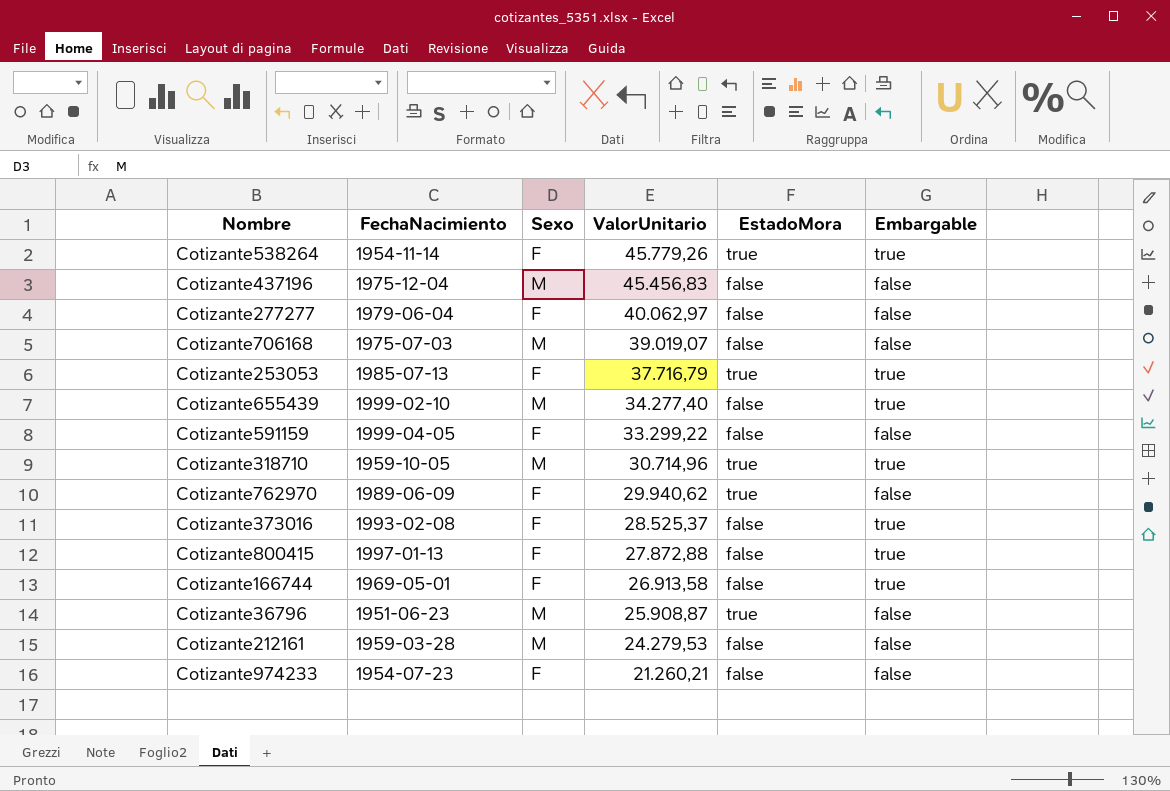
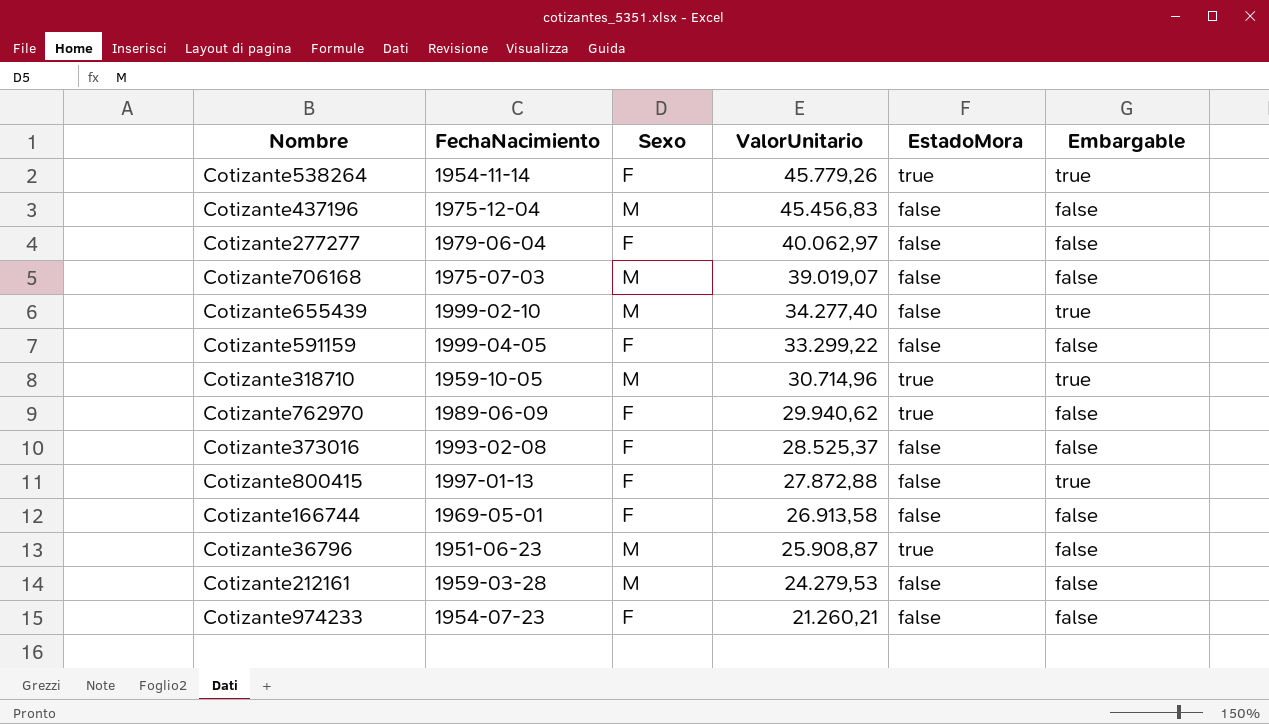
row Cotizante253053: 1985-07-13 | F | 37.716,79 | true | true -> none
Cotizante373016 | Embargable: true -> false
Cotizante166744 | Embargable: true -> false

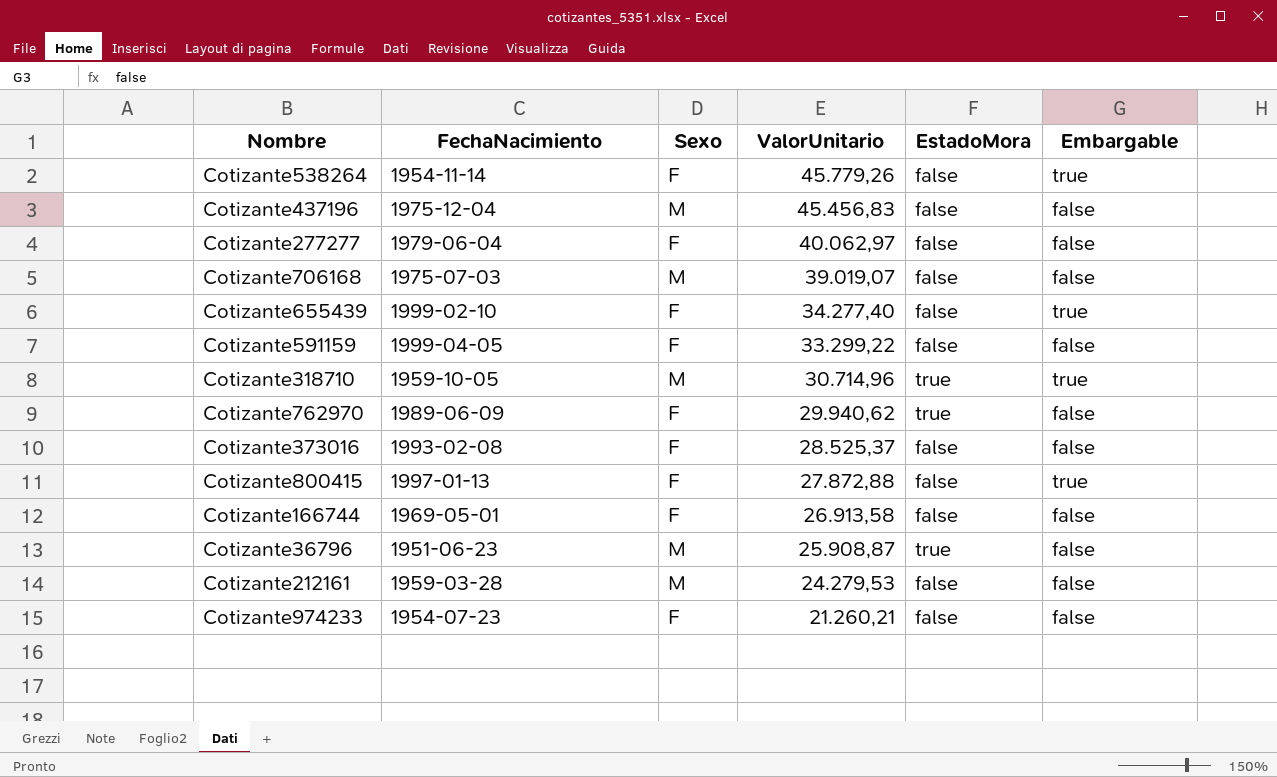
Cotizante538264 | EstadoMora: true -> false
Cotizante655439 | Sexo: M -> F

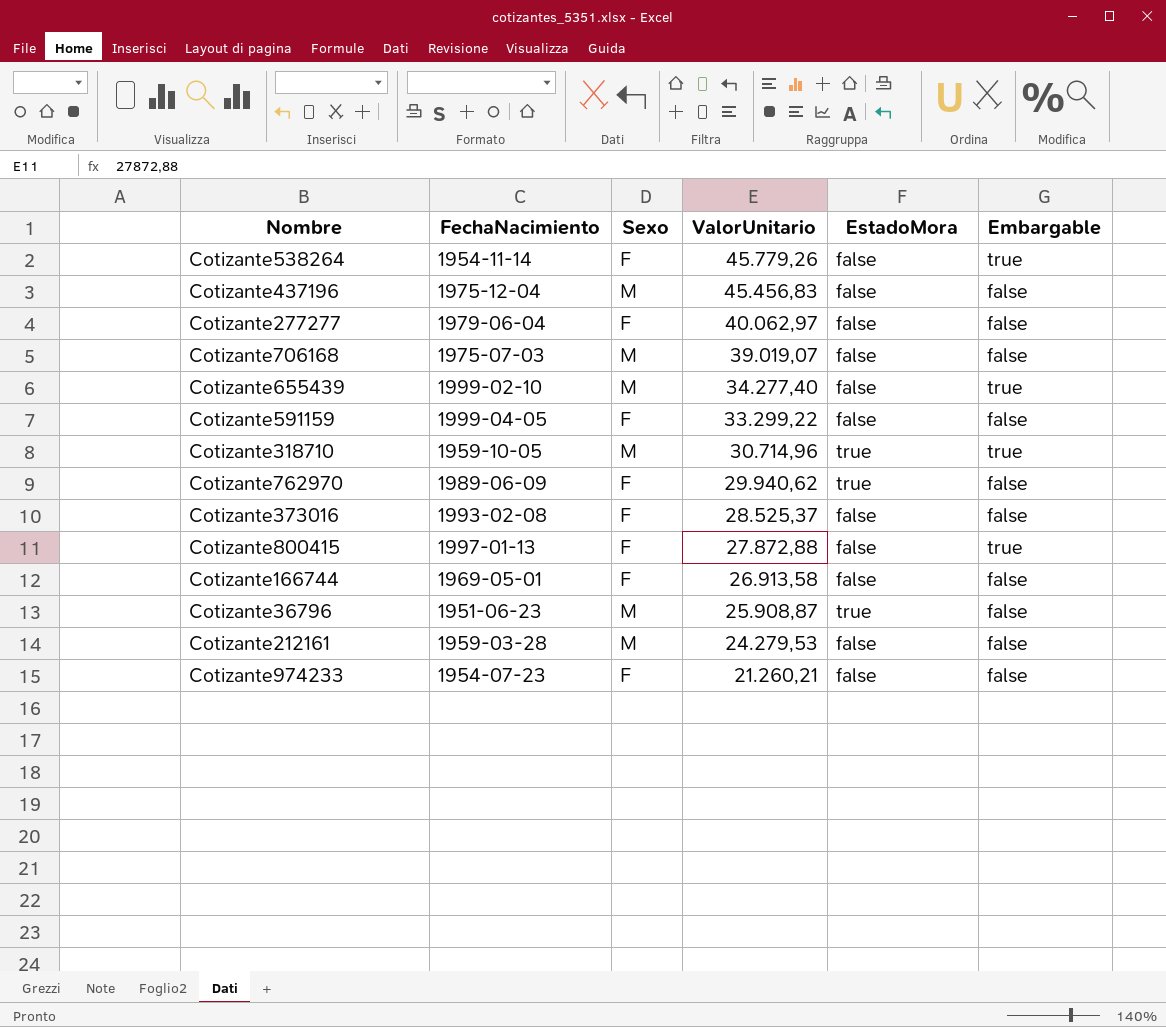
Cotizante655439 | Sexo: F -> M

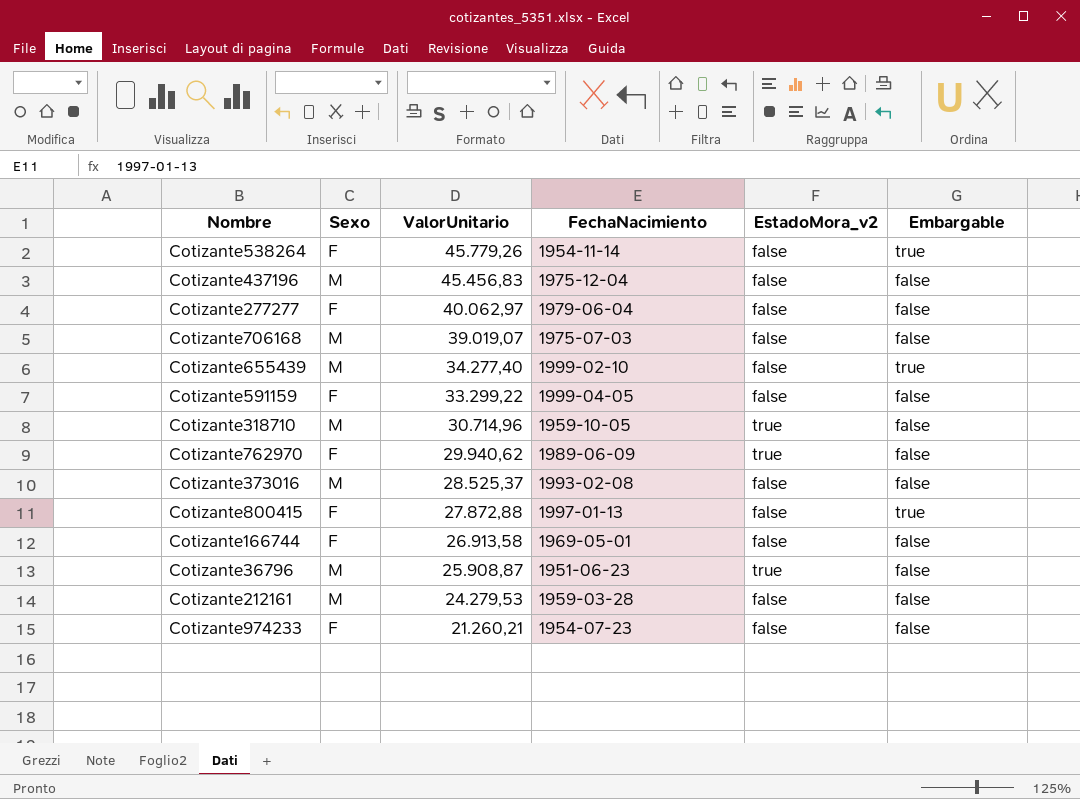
column FechaNacimiento | position: 2 -> 4
column name: EstadoMora -> EstadoMora_v2
Cotizante318710 | Embargable: true -> false
Cotizante373016 | Sexo: F -> M

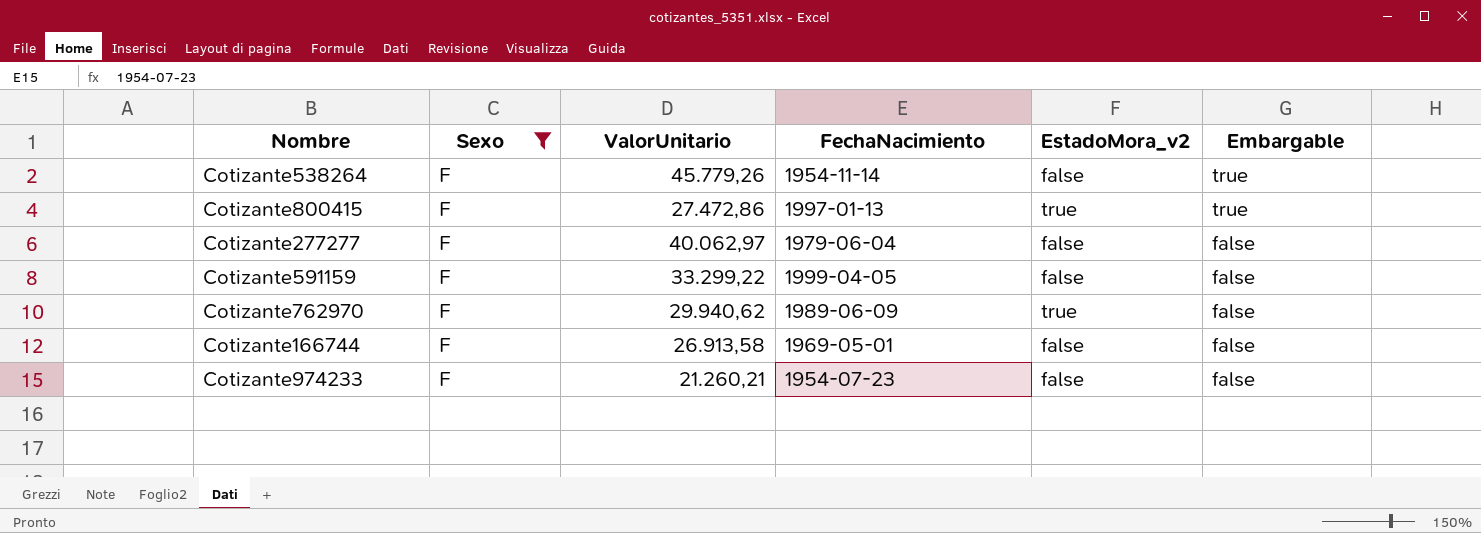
filter: none -> Sexo = F
row order: ValorUnitario descending -> Embargable descending
Cotizante800415 | ValorUnitario: 27.872,88 -> 27.472,86
Cotizante800415 | EstadoMora_v2: false -> true

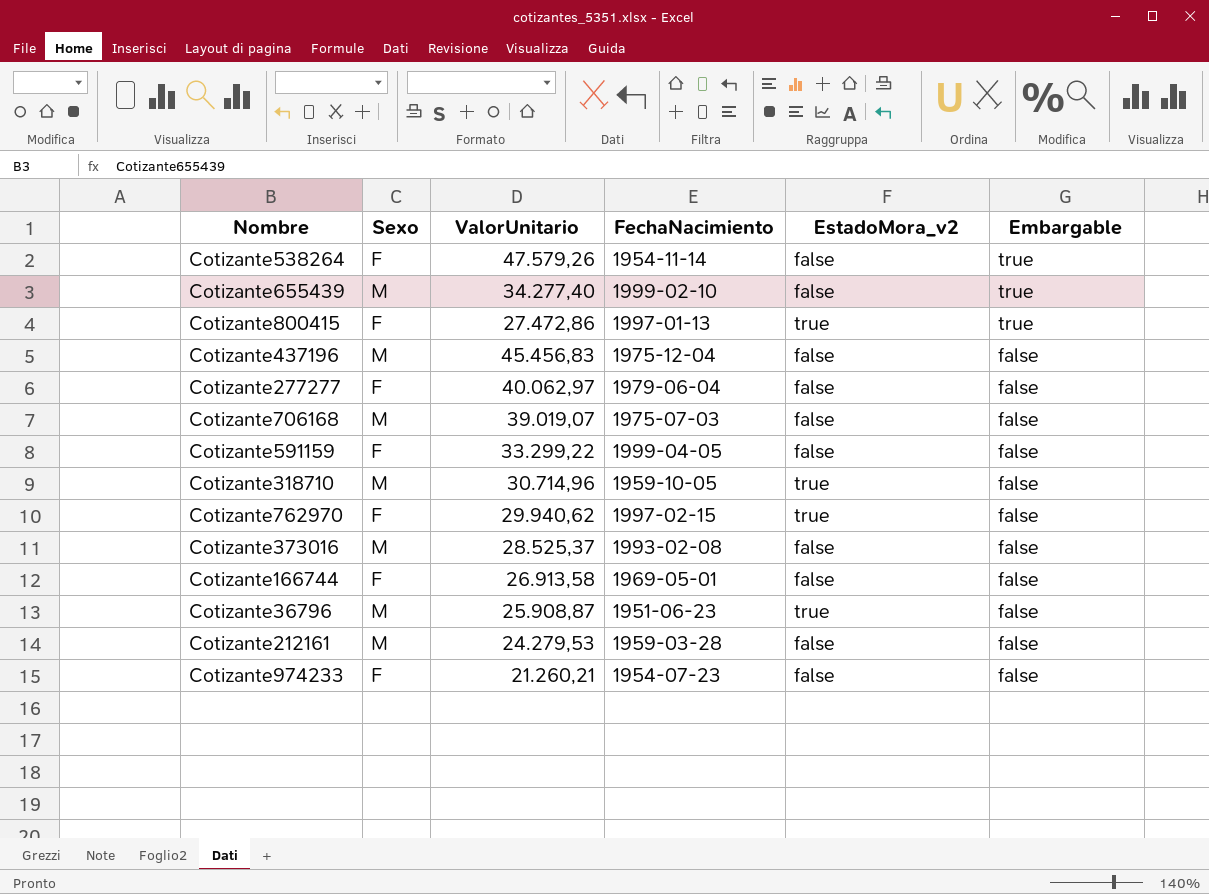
filter: Sexo = F -> none
Cotizante538264 | ValorUnitario: 45.779,26 -> 47.579,26
Cotizante762970 | FechaNacimiento: 1989-06-09 -> 1997-02-15

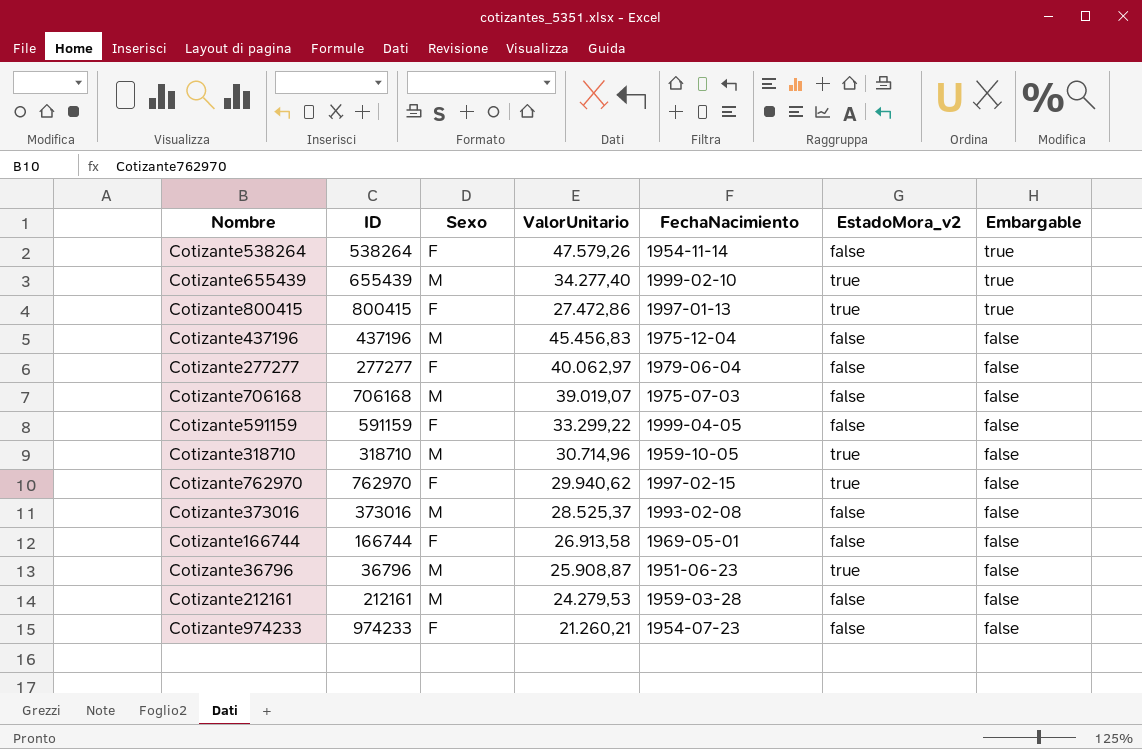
column ID | position: none -> 2
Cotizante655439 | EstadoMora_v2: false -> true

